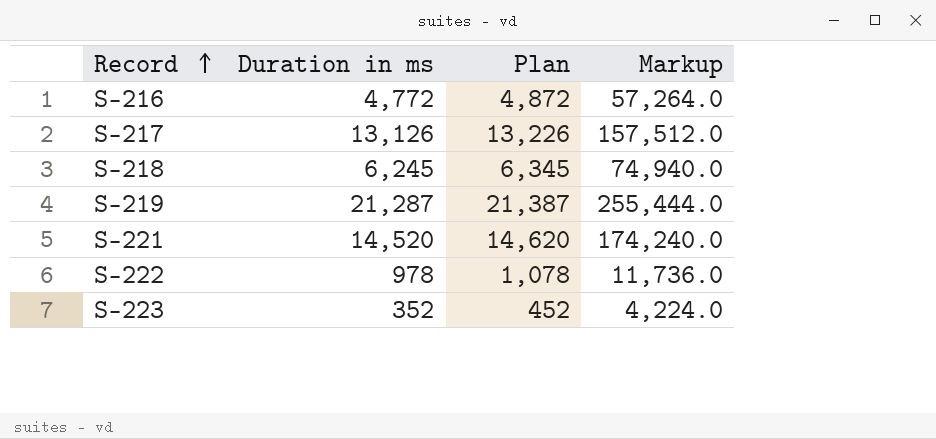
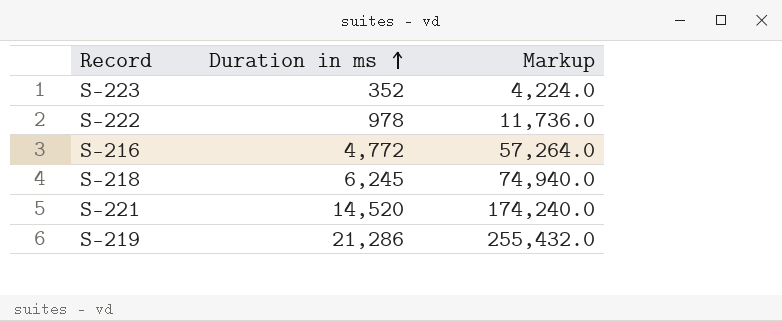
row order: Record ascending -> Duration in ms ascending
column Plan | formula: [Duration in ms] + 100 -> none
row S-217: 13,126 | 13,226 | 157,512.0 -> none
S-219 | Duration in ms: 21,287 -> 21,286
S-219 | Markup: 255,444.0 -> 255,432.0

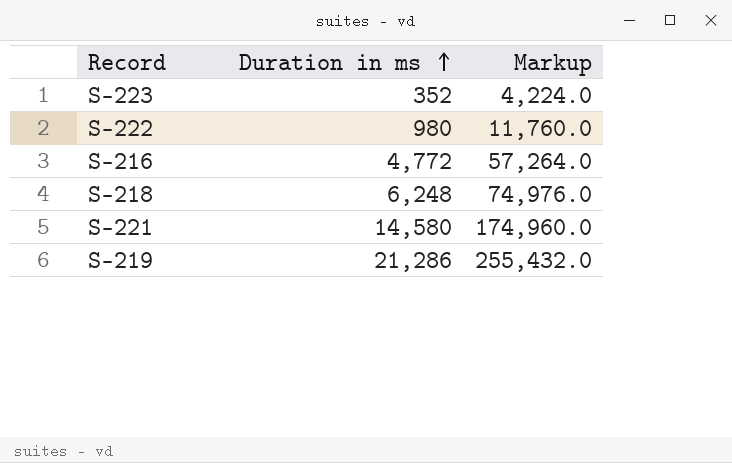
S-222 | Duration in ms: 978 -> 980
S-222 | Markup: 11,736.0 -> 11,760.0
S-218 | Duration in ms: 6,245 -> 6,248
S-218 | Markup: 74,940.0 -> 74,976.0
S-221 | Duration in ms: 14,520 -> 14,580
S-221 | Markup: 174,240.0 -> 174,960.0

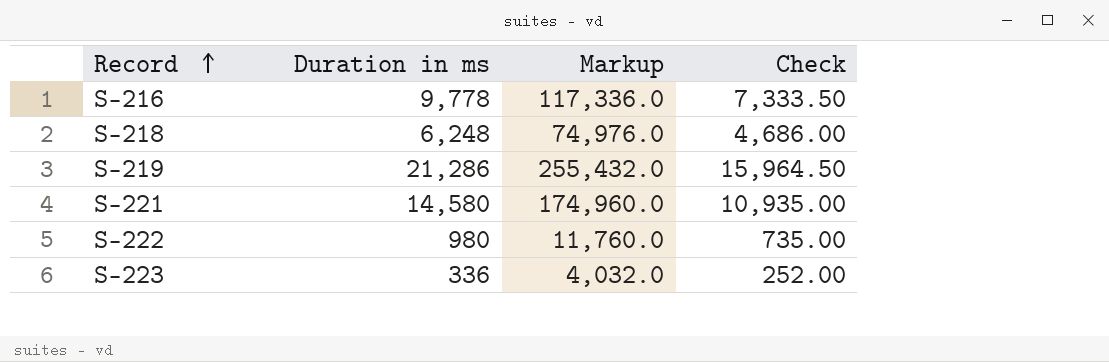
row order: Duration in ms ascending -> Record ascending
column Check | formula: none -> [Duration in ms] * 0.75
S-216 | Duration in ms: 4,772 -> 9,778
S-216 | Markup: 57,264.0 -> 117,336.0
S-223 | Duration in ms: 352 -> 336
S-223 | Markup: 4,224.0 -> 4,032.0

